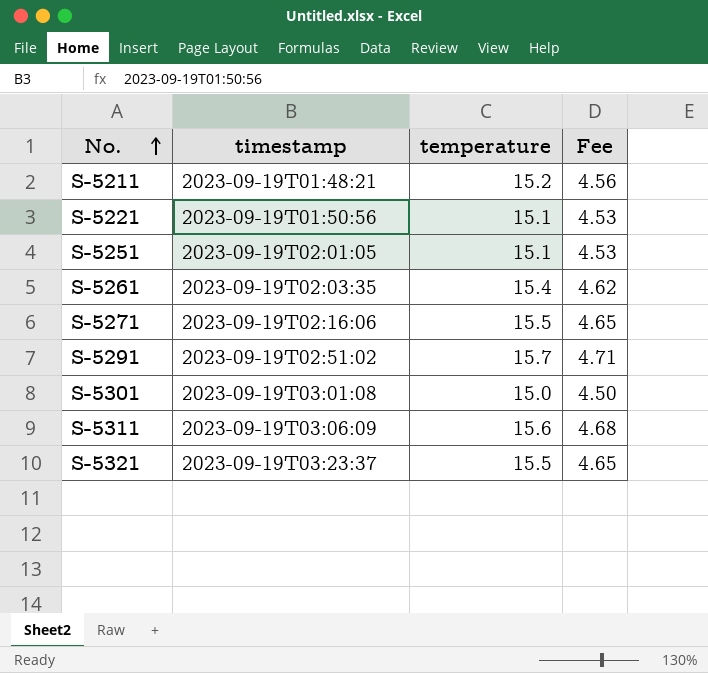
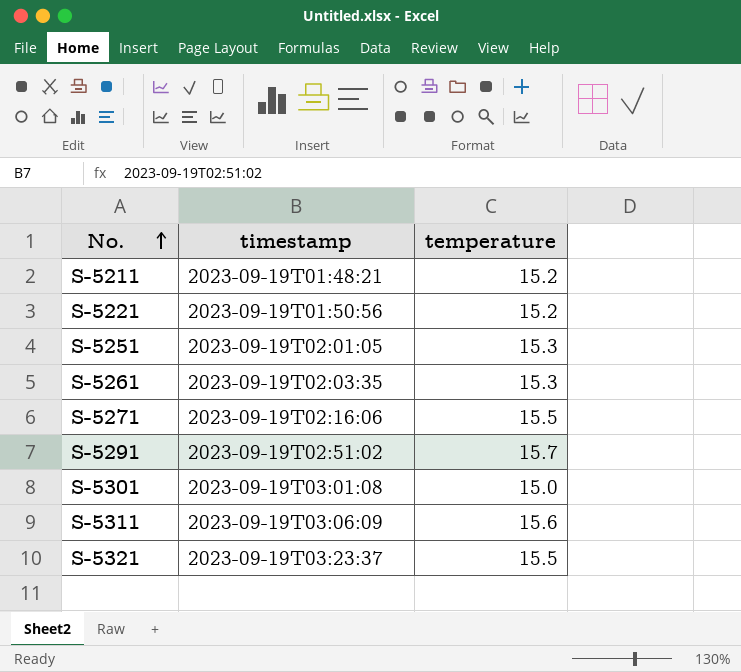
column Fee | formula: [temperature] * 0.3 -> none
S-5221 | temperature: 15.1 -> 15.2
S-5251 | temperature: 15.1 -> 15.3
S-5261 | temperature: 15.4 -> 15.3

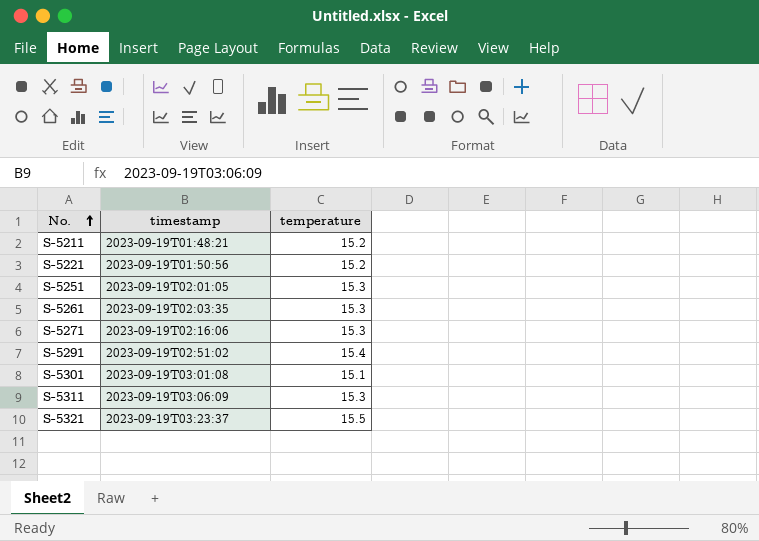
S-5271 | temperature: 15.5 -> 15.3
S-5291 | temperature: 15.7 -> 15.4
S-5301 | temperature: 15.0 -> 15.1
S-5311 | temperature: 15.6 -> 15.3

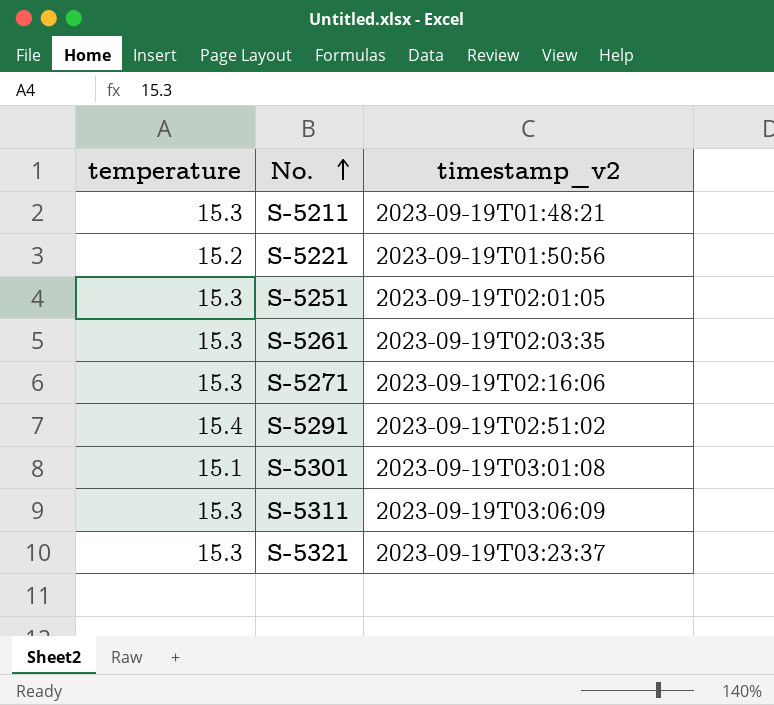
column temperature | position: 3 -> 1
column name: timestamp -> timestamp_v2
S-5211 | temperature: 15.2 -> 15.3
S-5321 | temperature: 15.5 -> 15.3

